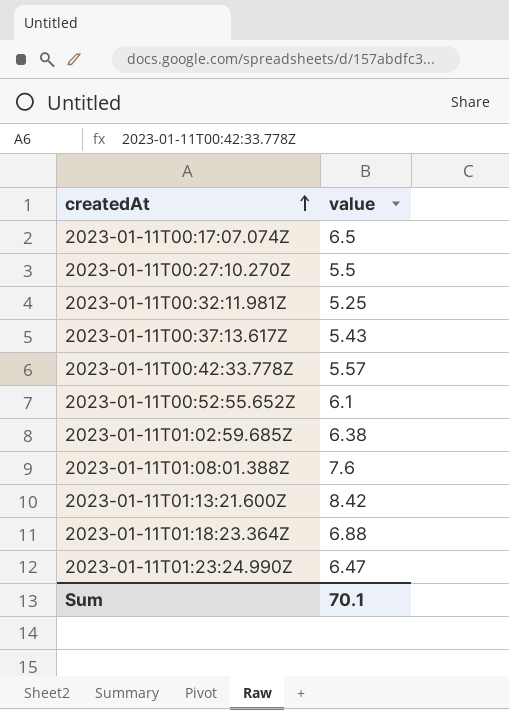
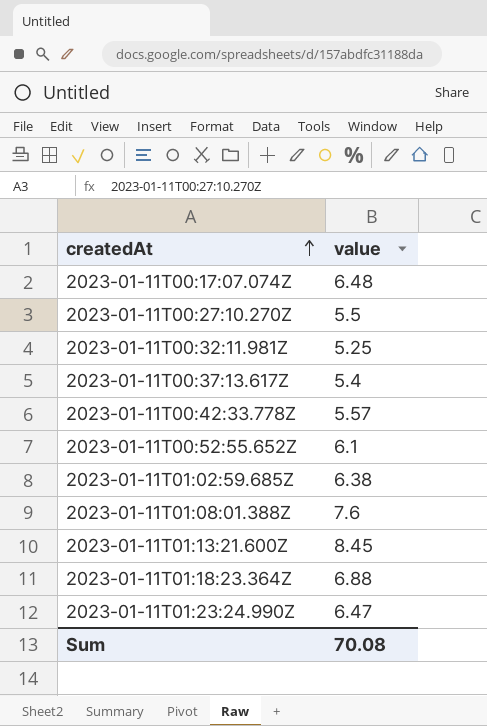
2023-01-11T00:17:07.074Z | value: 6.5 -> 6.48
2023-01-11T00:37:13.617Z | value: 5.43 -> 5.4
2023-01-11T01:13:21.600Z | value: 8.42 -> 8.45
Sum | value: 70.1 -> 70.08

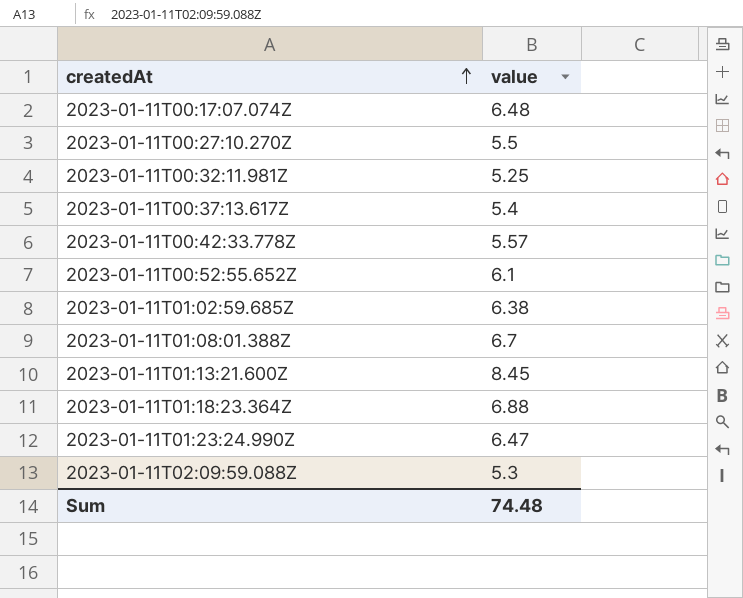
2023-01-11T01:08:01.388Z | value: 7.6 -> 6.7
row 2023-01-11T02:09:59.088Z: none -> 5.3
Sum | value: 70.08 -> 74.48

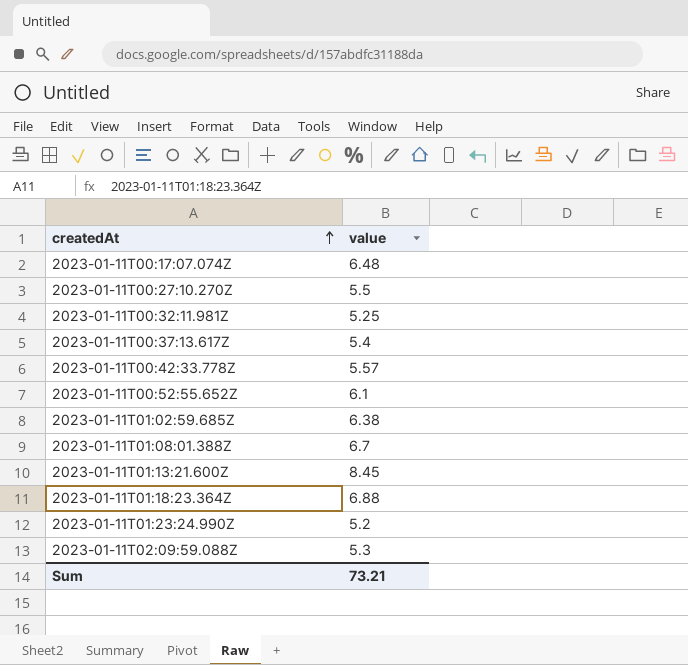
2023-01-11T01:23:24.990Z | value: 6.47 -> 5.2
Sum | value: 74.48 -> 73.21

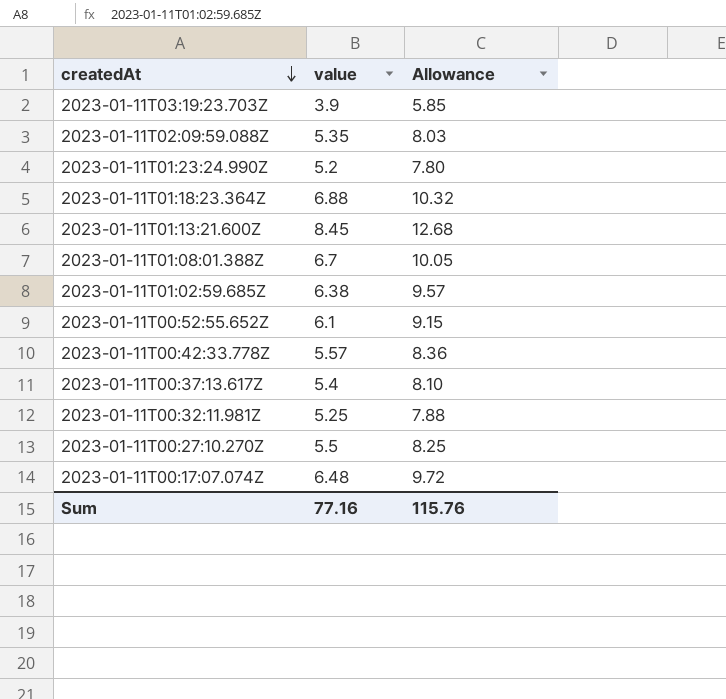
row order: createdAt ascending -> createdAt descending
column Allowance | formula: none -> [value] * 1.5
row 2023-01-11T03:19:23.703Z: none -> 3.9 | 5.85
2023-01-11T02:09:59.088Z | value: 5.3 -> 5.35
Sum | value: 73.21 -> 77.16

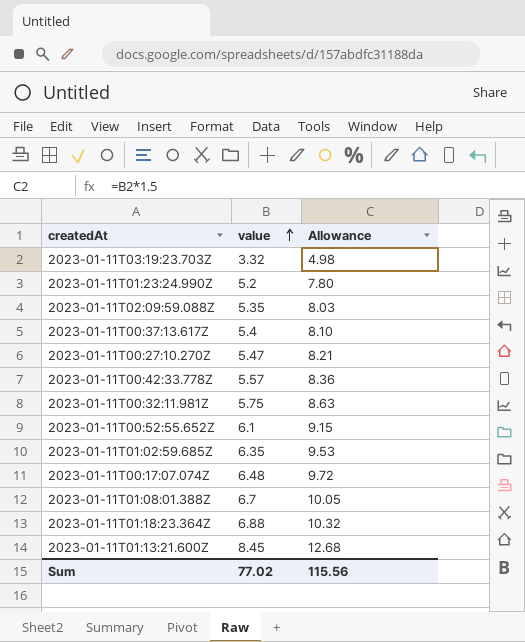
row order: createdAt descending -> value ascending
2023-01-11T03:19:23.703Z | value: 3.9 -> 3.32
2023-01-11T03:19:23.703Z | Allowance: 5.85 -> 4.98
2023-01-11T00:27:10.270Z | value: 5.5 -> 5.47
2023-01-11T00:27:10.270Z | Allowance: 8.25 -> 8.21
2023-01-11T00:32:11.981Z | value: 5.25 -> 5.75
2023-01-11T00:32:11.981Z | Allowance: 7.88 -> 8.63
2023-01-11T01:02:59.685Z | value: 6.38 -> 6.35
2023-01-11T01:02:59.685Z | Allowance: 9.57 -> 9.53
Sum | value: 77.16 -> 77.02
Sum | Allowance: 115.76 -> 115.56

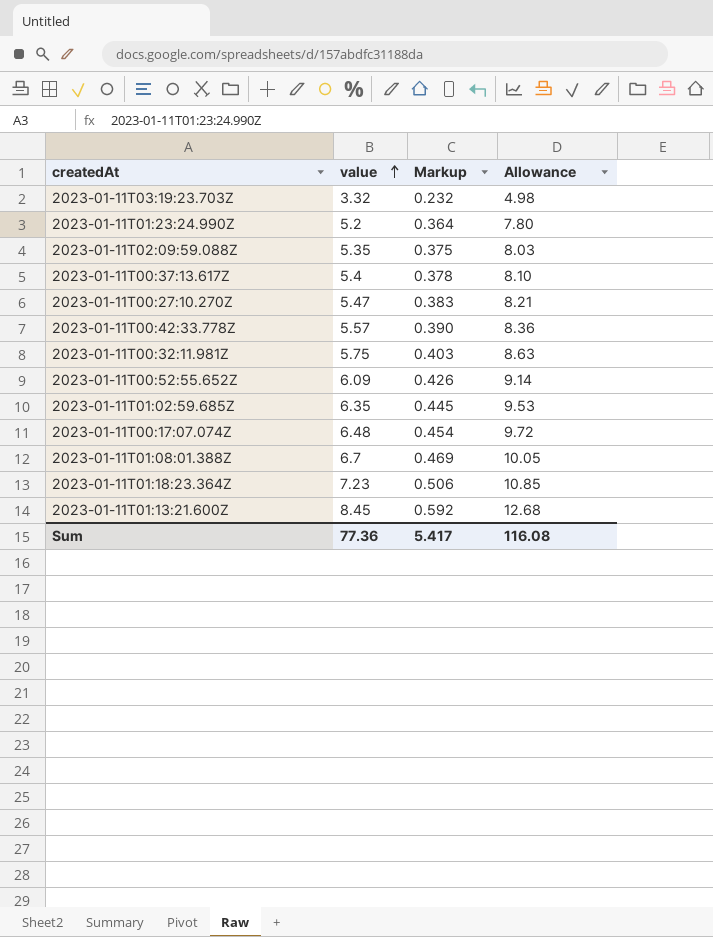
column Markup | formula: none -> [value] * 0.07
2023-01-11T00:52:55.652Z | value: 6.1 -> 6.09
2023-01-11T00:52:55.652Z | Allowance: 9.15 -> 9.14
2023-01-11T01:18:23.364Z | value: 6.88 -> 7.23
2023-01-11T01:18:23.364Z | Allowance: 10.32 -> 10.85
Sum | value: 77.02 -> 77.36
Sum | Allowance: 115.56 -> 116.08

